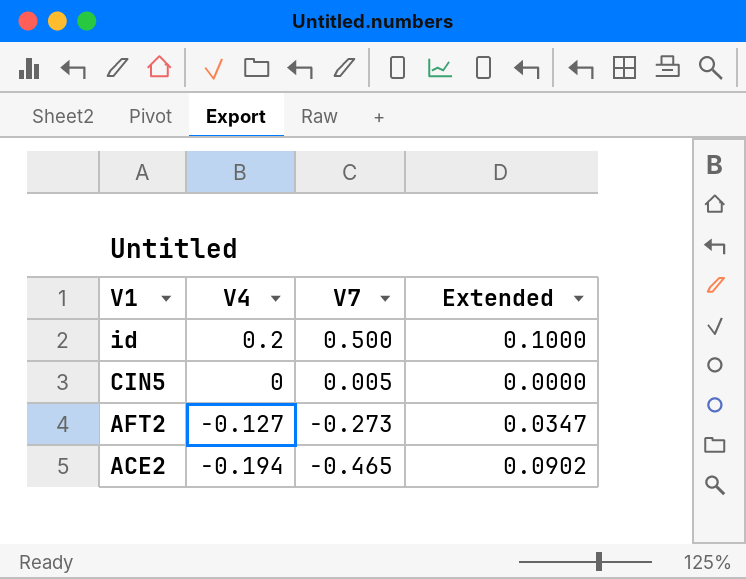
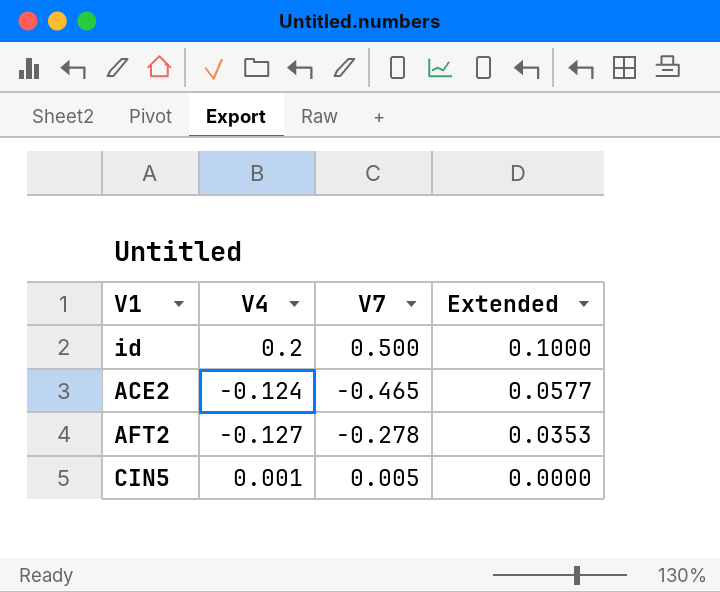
row order: V1 descending -> Extended descending
ACE2 | V4: -0.194 -> -0.124
ACE2 | Extended: 0.0902 -> 0.0577
AFT2 | V7: -0.273 -> -0.278
AFT2 | Extended: 0.0347 -> 0.0353
CIN5 | V4: 0 -> 0.001

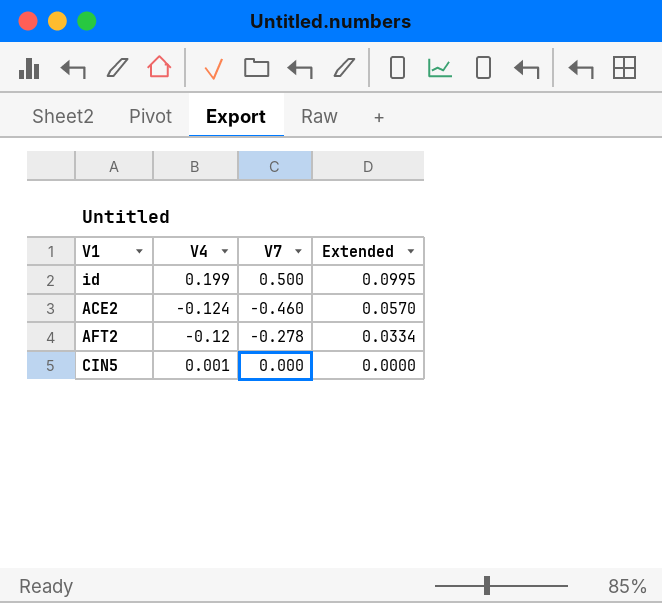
id | V4: 0.2 -> 0.199
id | Extended: 0.1000 -> 0.0995
ACE2 | V7: -0.465 -> -0.460
ACE2 | Extended: 0.0577 -> 0.0570
AFT2 | V4: -0.127 -> -0.12
AFT2 | Extended: 0.0353 -> 0.0334
CIN5 | V7: 0.005 -> 0.000

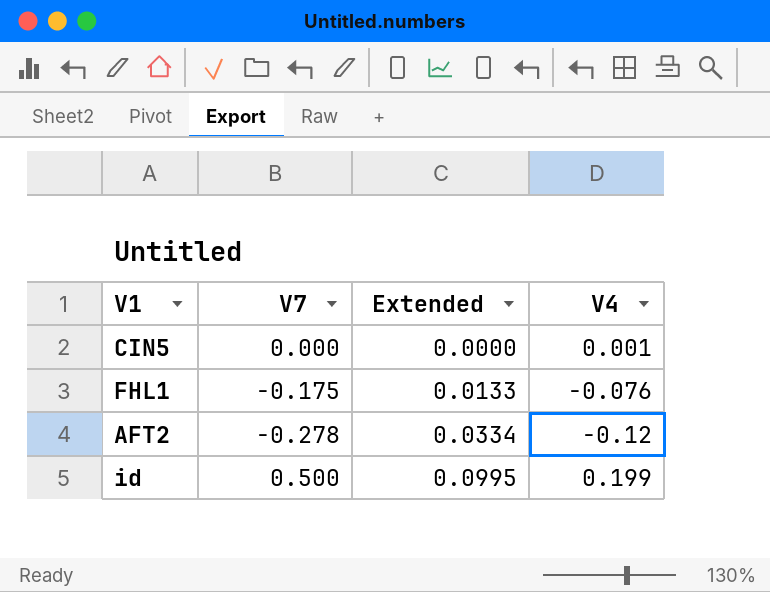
row order: Extended descending -> Extended ascending
column V4 | position: 2 -> 4
row ACE2: -0.124 | -0.460 | 0.0570 -> none
row FHL1: none -> -0.175 | 0.0133 | -0.076

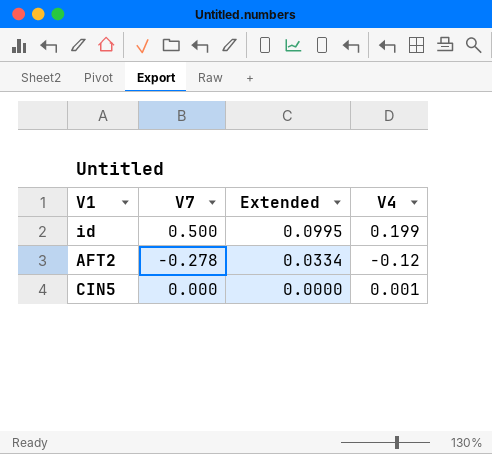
row order: Extended ascending -> Extended descending
row FHL1: -0.175 | 0.0133 | -0.076 -> none

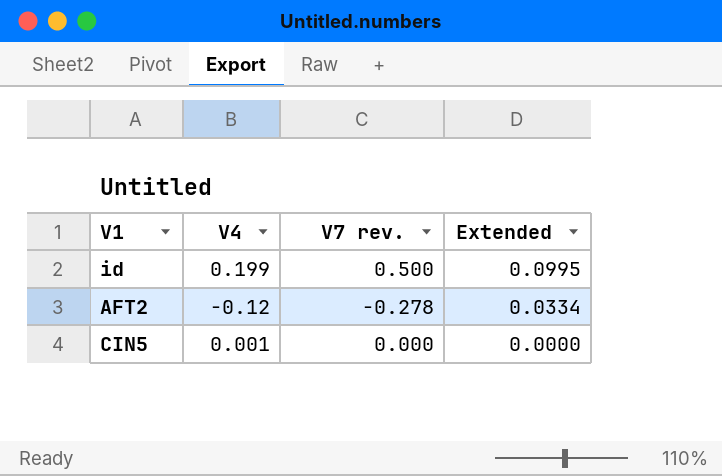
column V4 | position: 4 -> 2
column name: V7 -> V7 rev.

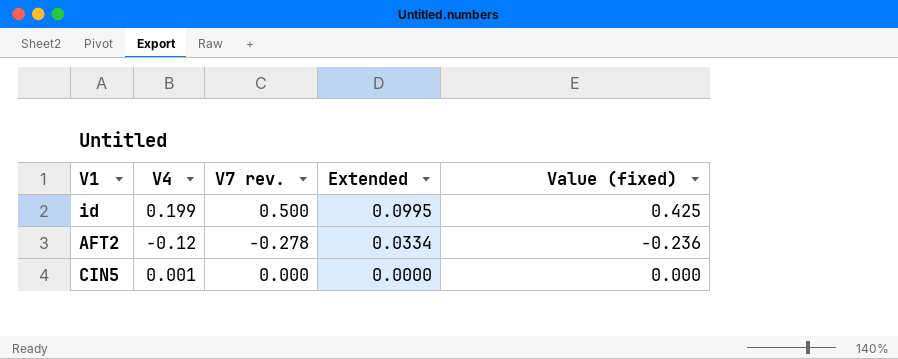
column Value (fixed) | formula: none -> [V7 rev.] * 0.85

